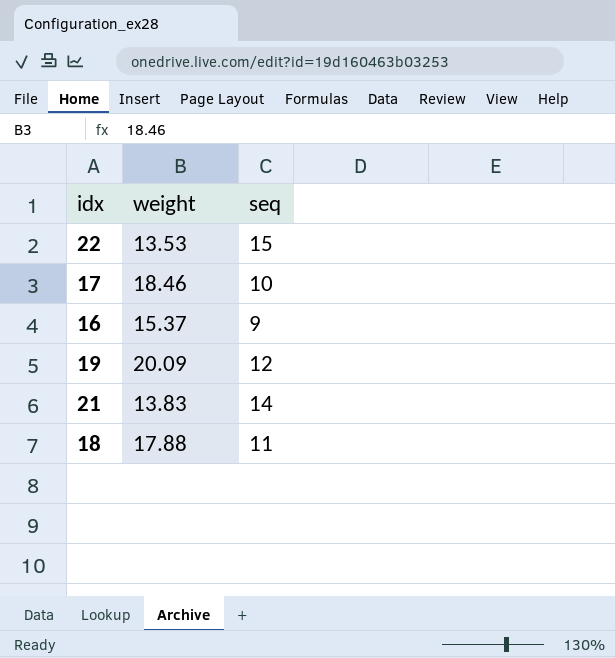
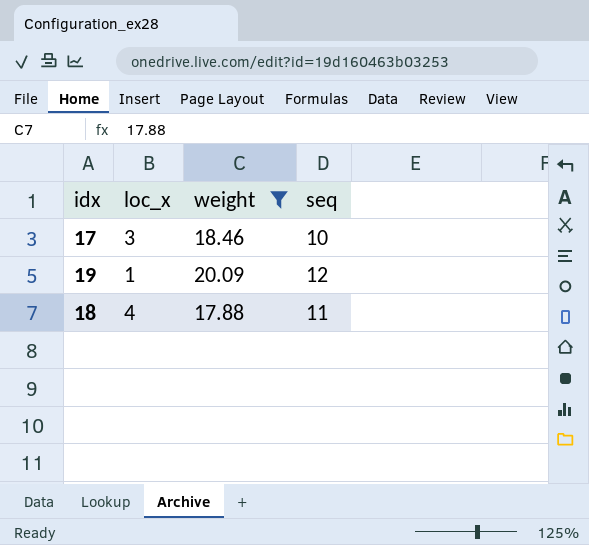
filter: none -> weight >= 17.88
column loc_x | position: none -> 2

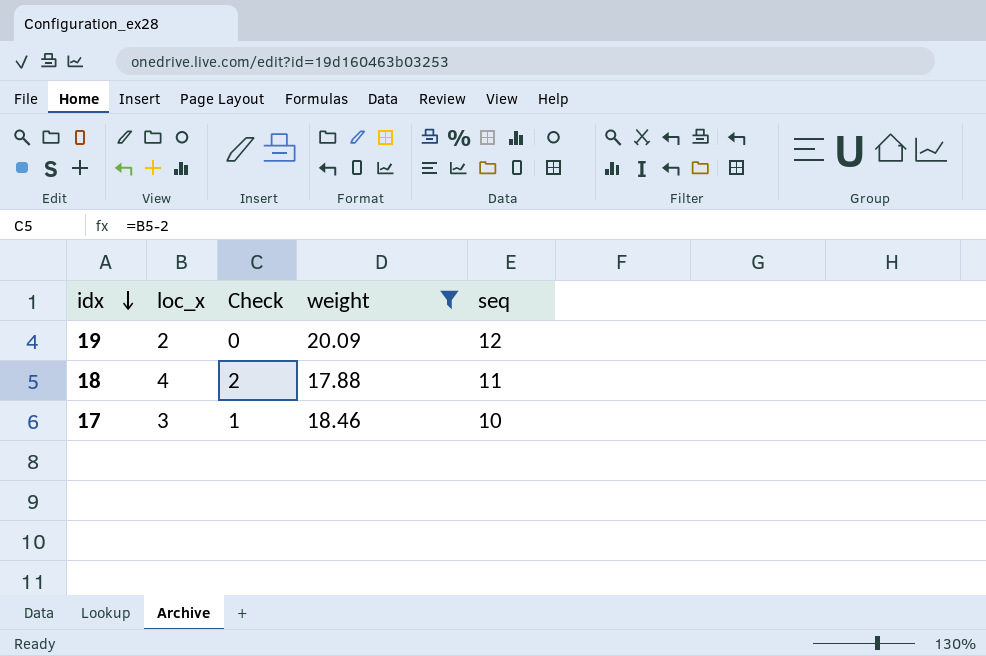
row order: none -> idx descending
column Check | formula: none -> [loc_x] - 2
19 | loc_x: 1 -> 2

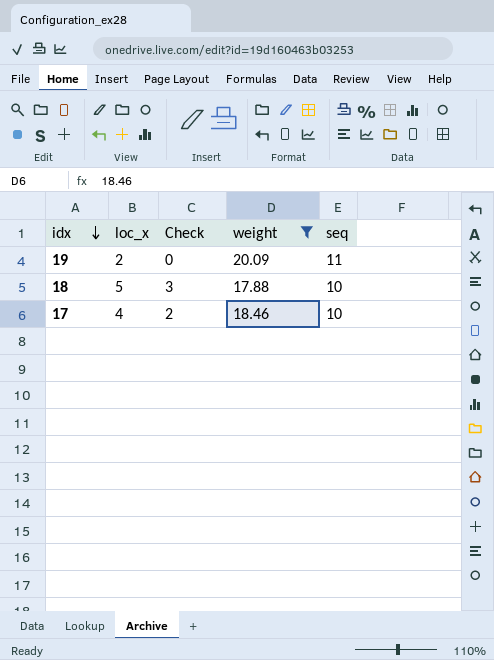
19 | seq: 12 -> 11
18 | loc_x: 4 -> 5
18 | Check: 2 -> 3
18 | seq: 11 -> 10
17 | loc_x: 3 -> 4
17 | Check: 1 -> 2

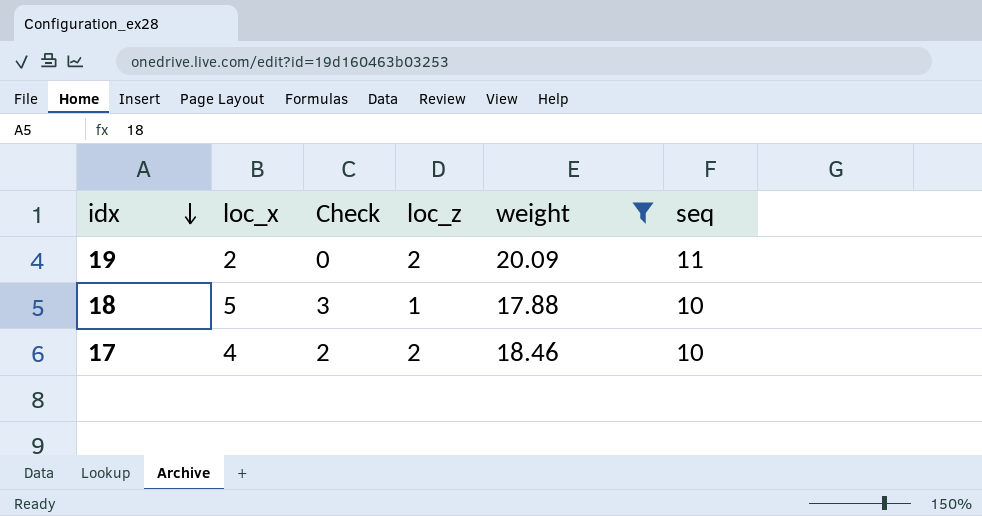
column loc_z | position: none -> 4

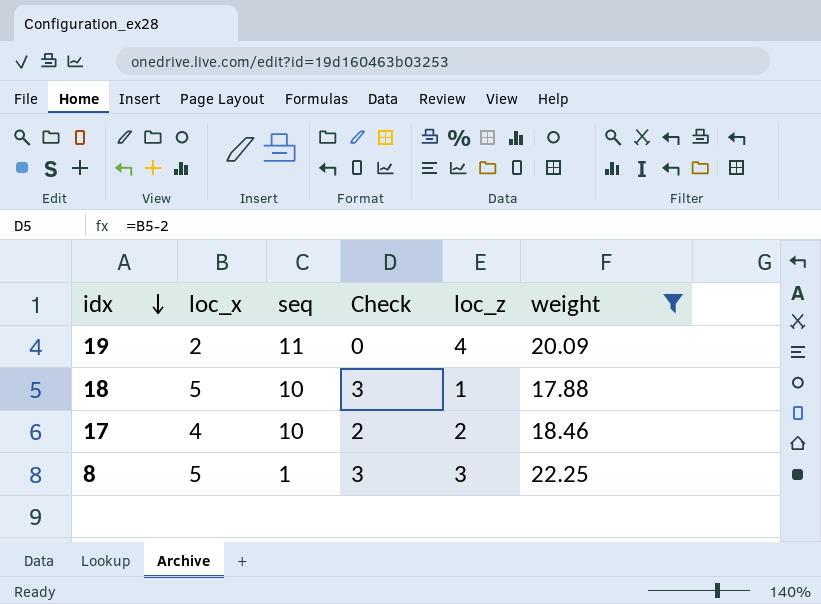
column seq | position: 6 -> 3
19 | loc_z: 2 -> 4
row 8: none -> 5 | 1 | 3 | 3 | 22.25

